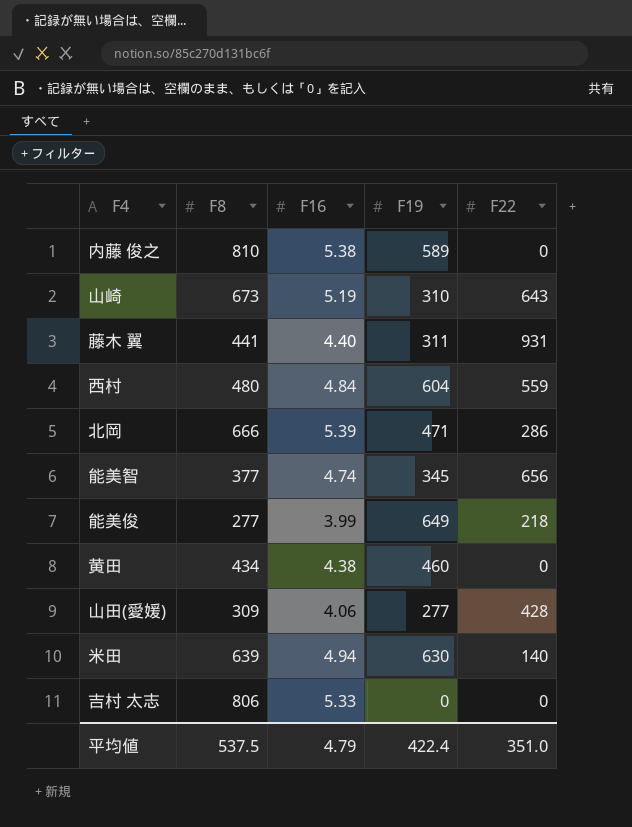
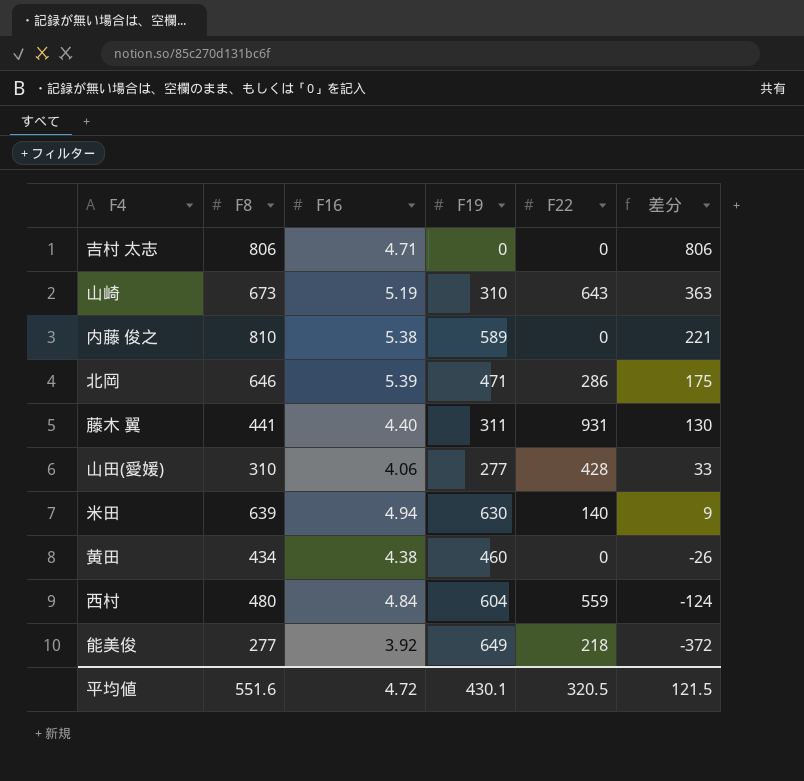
row order: none -> 差分 descending
column 差分 | formula: none -> [F8] - [F19]
row 能美智: 377 | 4.74 | 345 | 656 -> none
吉村 太志 | F16: 5.33 -> 4.71
北岡 | F8: 666 -> 646
山田(愛媛) | F8: 309 -> 310
能美俊 | F16: 3.99 -> 3.92
平均値 | F8: 537.5 -> 551.6
平均値 | F16: 4.79 -> 4.72
平均値 | F19: 422.4 -> 430.1
平均値 | F22: 351.0 -> 320.5

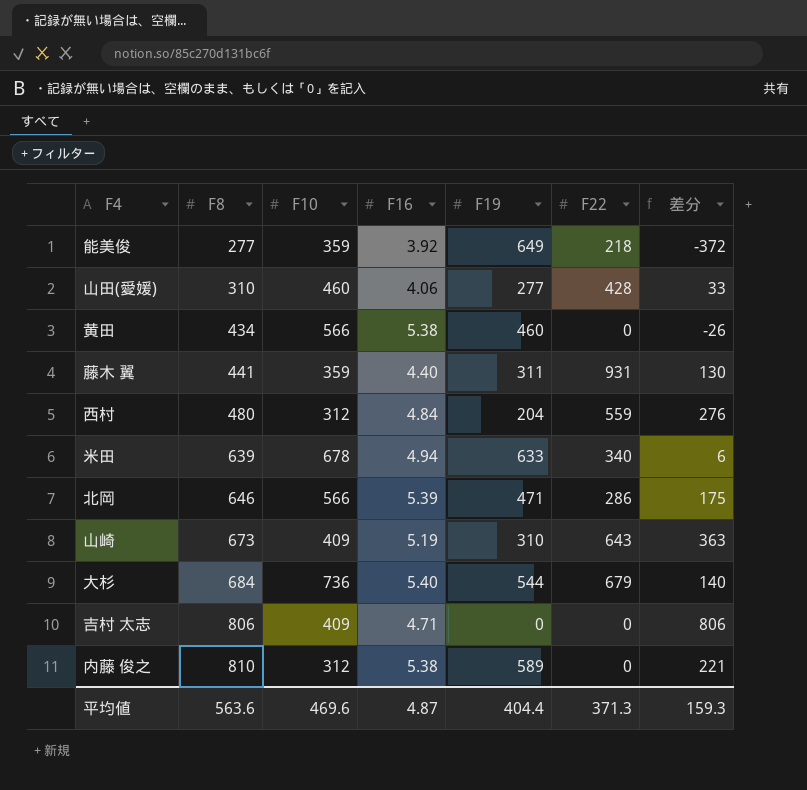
row order: 差分 descending -> F8 ascending
column F10 | position: none -> 3
黄田 | F16: 4.38 -> 5.38
西村 | F19: 604 -> 204
西村 | 差分: -124 -> 276
米田 | F19: 630 -> 633
米田 | F22: 140 -> 340
米田 | 差分: 9 -> 6
row 大杉: none -> 684 | 736 | 5.40 | 544 | 679 | 140
平均値 | F8: 551.6 -> 563.6
平均値 | F16: 4.72 -> 4.87
平均値 | F19: 430.1 -> 404.4
平均値 | F22: 320.5 -> 371.3
平均値 | 差分: 121.5 -> 159.3

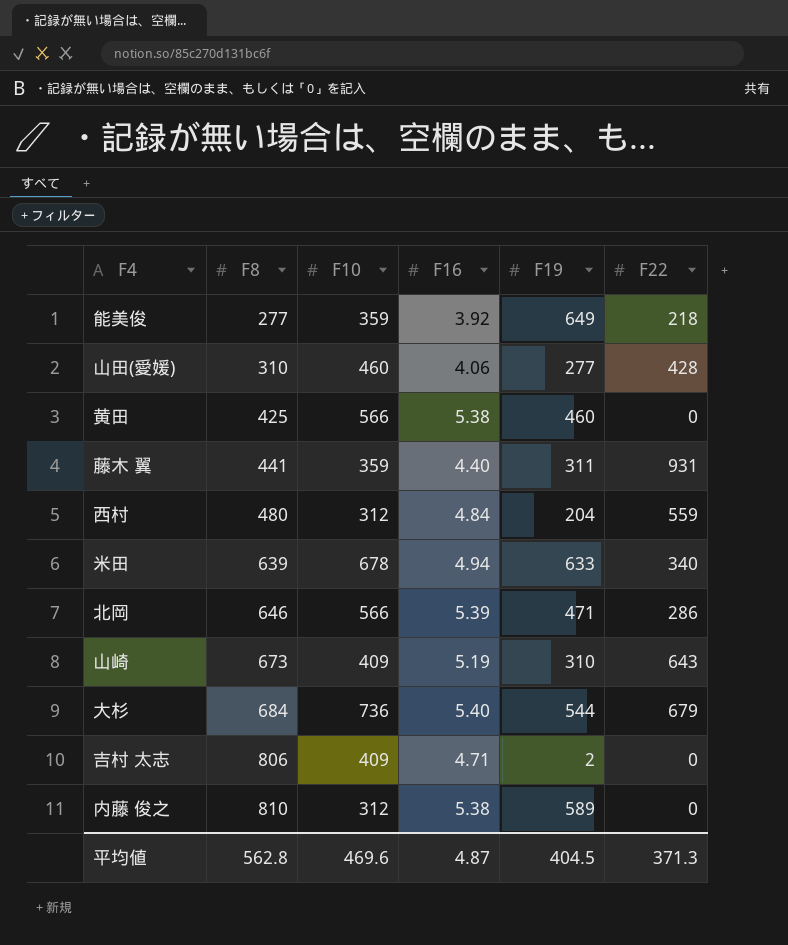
column 差分 | formula: [F8] - [F19] -> none
黄田 | F8: 434 -> 425
吉村 太志 | F19: 0 -> 2
平均値 | F8: 563.6 -> 562.8
平均値 | F19: 404.4 -> 404.5

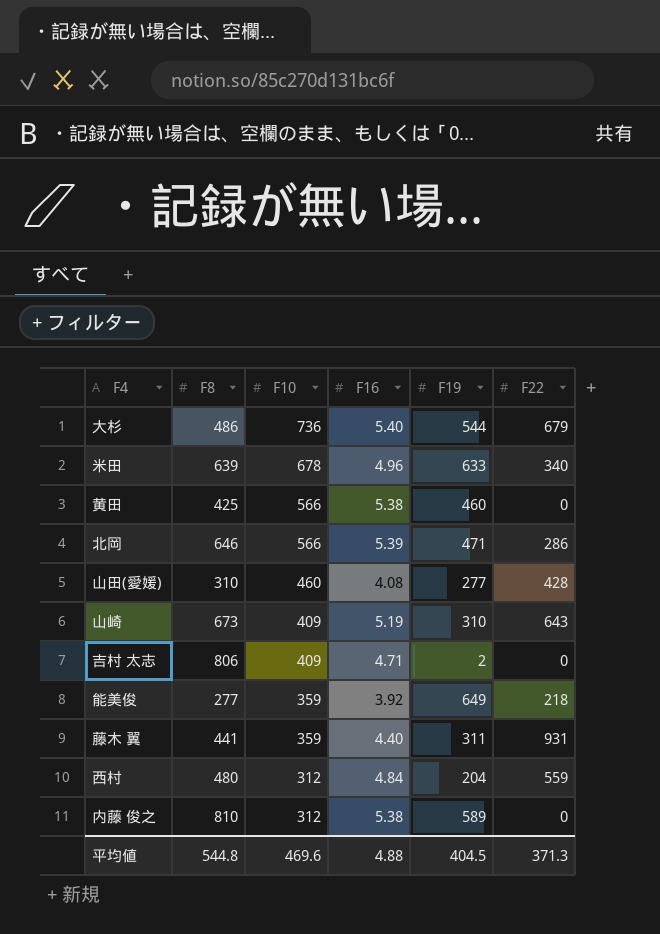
row order: F8 ascending -> F10 descending
大杉 | F8: 684 -> 486
米田 | F16: 4.94 -> 4.96
山田(愛媛) | F16: 4.06 -> 4.08
平均値 | F8: 562.8 -> 544.8
平均値 | F16: 4.87 -> 4.88

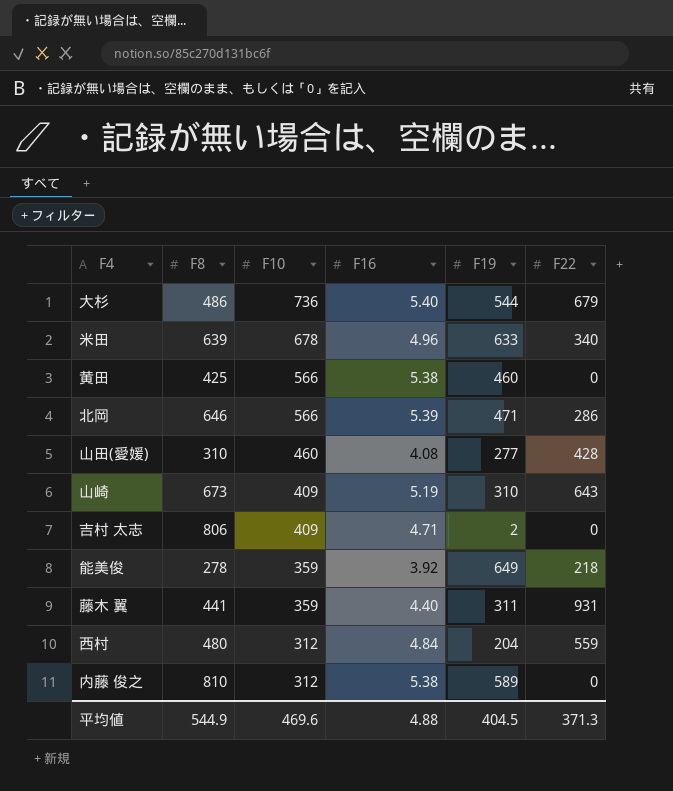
能美俊 | F8: 277 -> 278
平均値 | F8: 544.8 -> 544.9

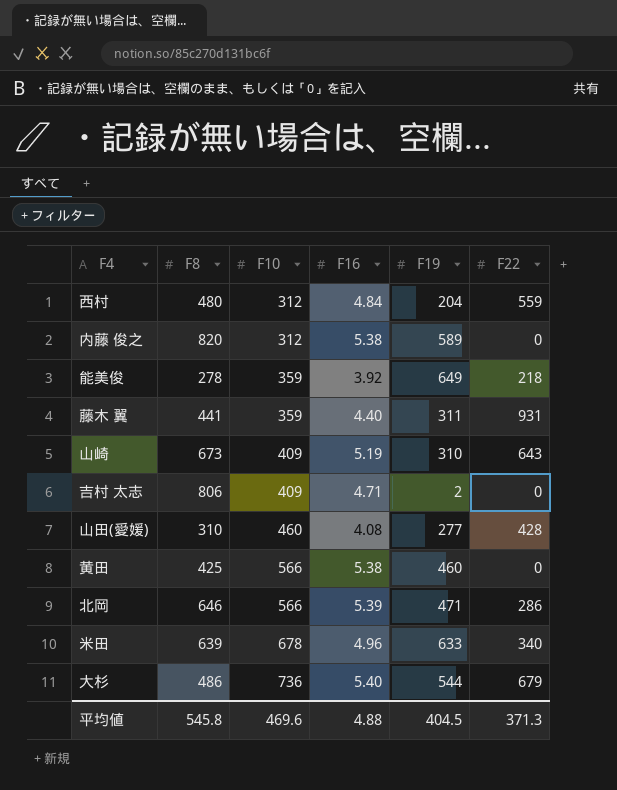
row order: F10 descending -> F10 ascending
内藤 俊之 | F8: 810 -> 820
平均値 | F8: 544.9 -> 545.8

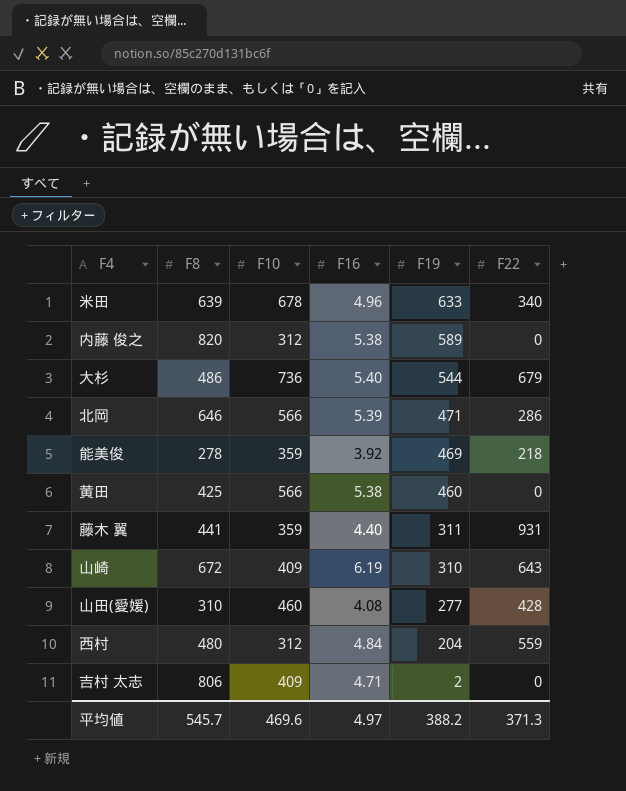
row order: F10 ascending -> F19 descending
能美俊 | F19: 649 -> 469
山崎 | F8: 673 -> 672
山崎 | F16: 5.19 -> 6.19
平均値 | F8: 545.8 -> 545.7
平均値 | F16: 4.88 -> 4.97
平均値 | F19: 404.5 -> 388.2

